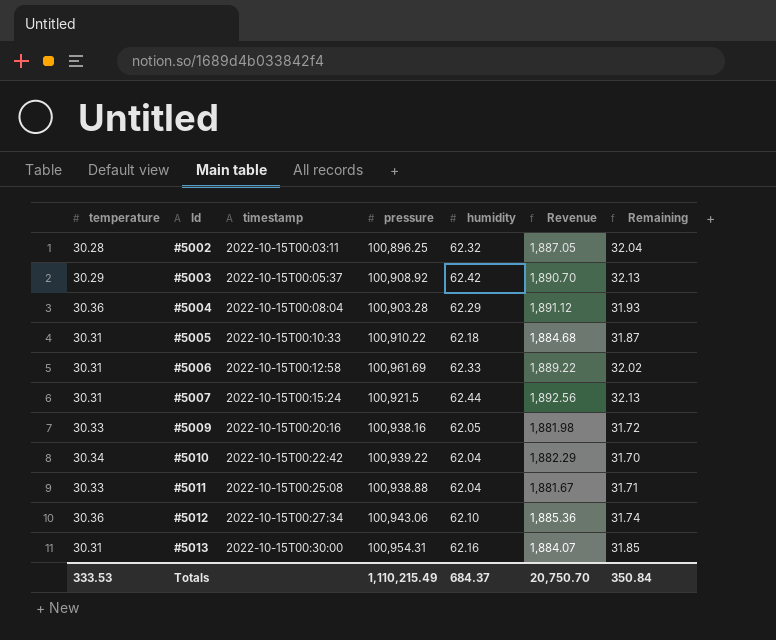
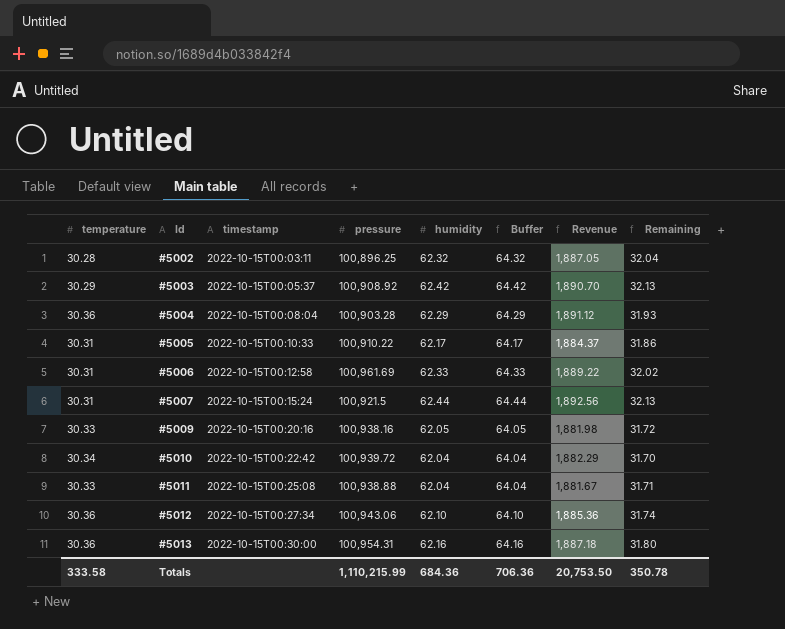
column Buffer | formula: none -> [humidity] + 2
#5005 | humidity: 62.18 -> 62.17
#5005 | Revenue: 1,884.68 -> 1,884.37
#5005 | Remaining: 31.87 -> 31.86
#5010 | pressure: 100,939.22 -> 100,939.72
#5013 | temperature: 30.31 -> 30.36
#5013 | Revenue: 1,884.07 -> 1,887.18
#5013 | Remaining: 31.85 -> 31.80
Totals | temperature: 333.53 -> 333.58
Totals | pressure: 1,110,215.49 -> 1,110,215.99
Totals | humidity: 684.37 -> 684.36
Totals | Revenue: 20,750.70 -> 20,753.50
Totals | Remaining: 350.84 -> 350.78

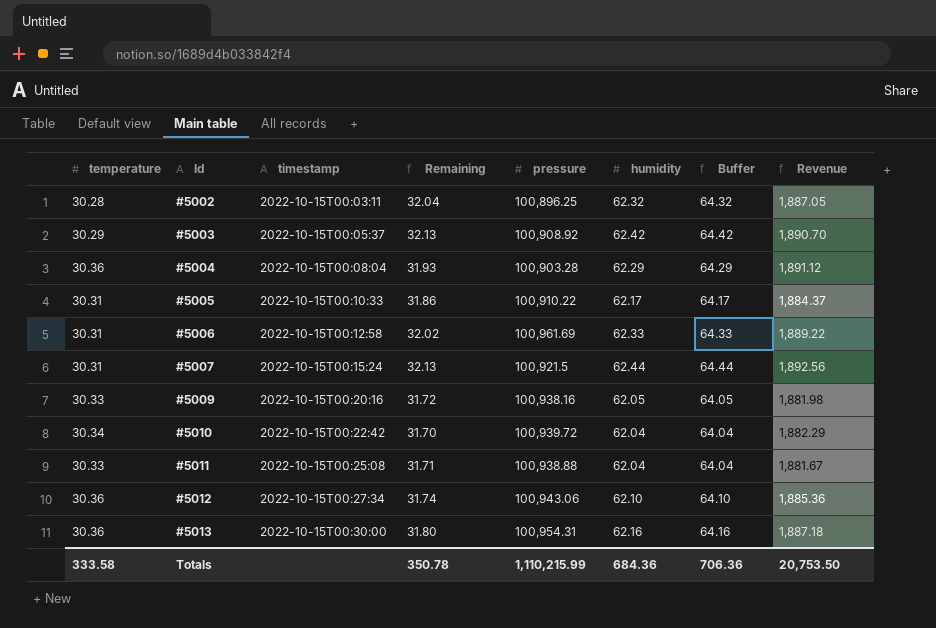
column Remaining | position: 8 -> 4

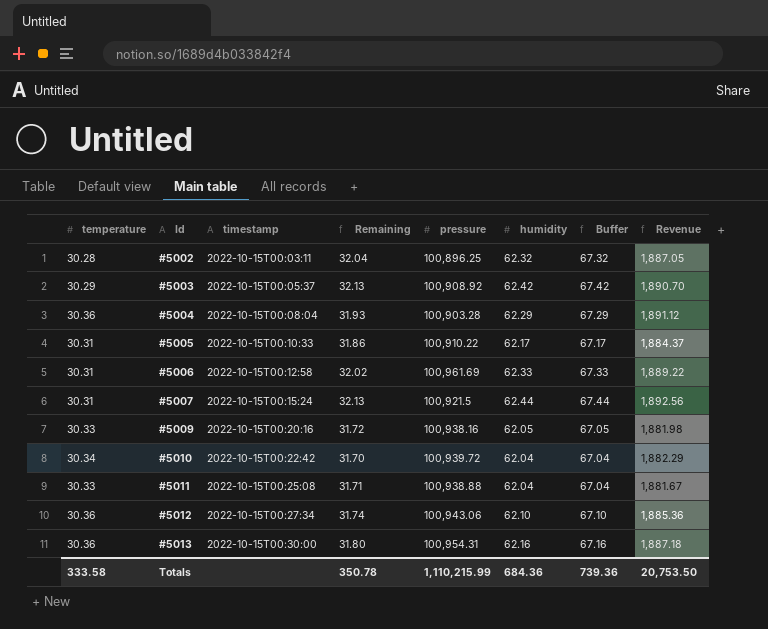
column Buffer | formula: [humidity] + 2 -> [humidity] + 5
Totals | Buffer: 706.36 -> 739.36

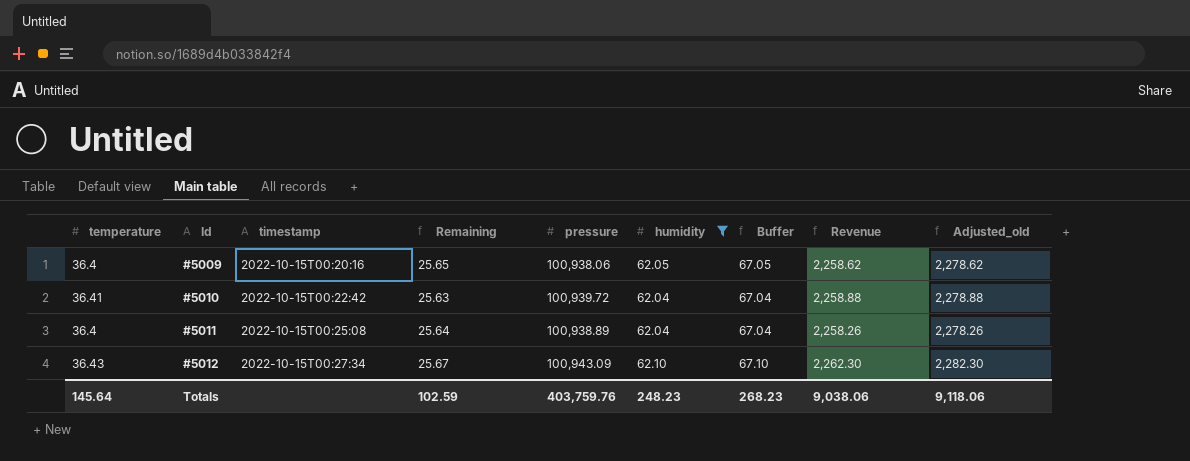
filter: none -> humidity <= 62.10
column Adjusted_old | formula: none -> [Revenue] + 20
#5009 | temperature: 30.33 -> 36.4
#5009 | Remaining: 31.72 -> 25.65
#5009 | pressure: 100,938.16 -> 100,938.06
#5009 | Revenue: 1,881.98 -> 2,258.62
#5010 | temperature: 30.34 -> 36.41
#5010 | Remaining: 31.70 -> 25.63
#5010 | Revenue: 1,882.29 -> 2,258.88
#5011 | temperature: 30.33 -> 36.4
#5011 | Remaining: 31.71 -> 25.64
#5011 | pressure: 100,938.88 -> 100,938.89
#5011 | Revenue: 1,881.67 -> 2,258.26
#5012 | temperature: 30.36 -> 36.43
#5012 | Remaining: 31.74 -> 25.67
#5012 | pressure: 100,943.06 -> 100,943.09
#5012 | Revenue: 1,885.36 -> 2,262.30
Totals | temperature: 333.58 -> 145.64
Totals | Remaining: 350.78 -> 102.59
Totals | pressure: 1,110,215.99 -> 403,759.76
Totals | humidity: 684.36 -> 248.23
Totals | Buffer: 739.36 -> 268.23
Totals | Revenue: 20,753.50 -> 9,038.06

